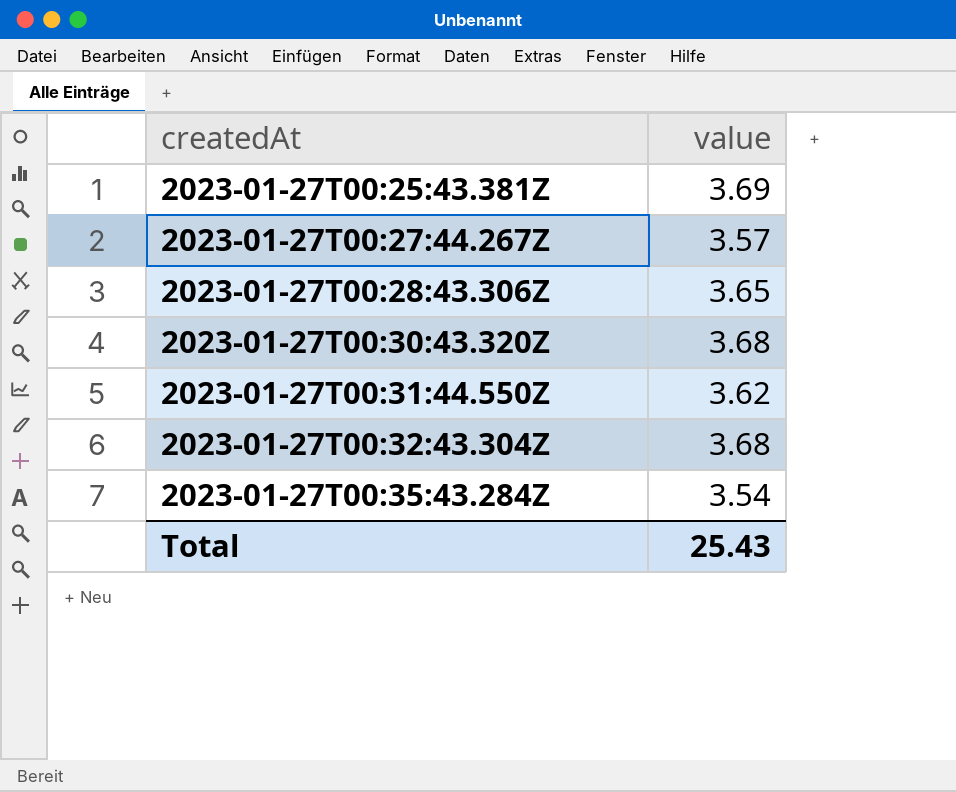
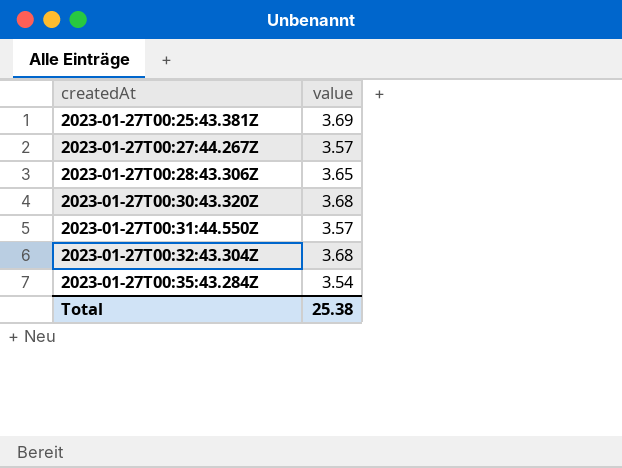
2023-01-27T00:31:44.550Z | value: 3.62 -> 3.57
Total | value: 25.43 -> 25.38

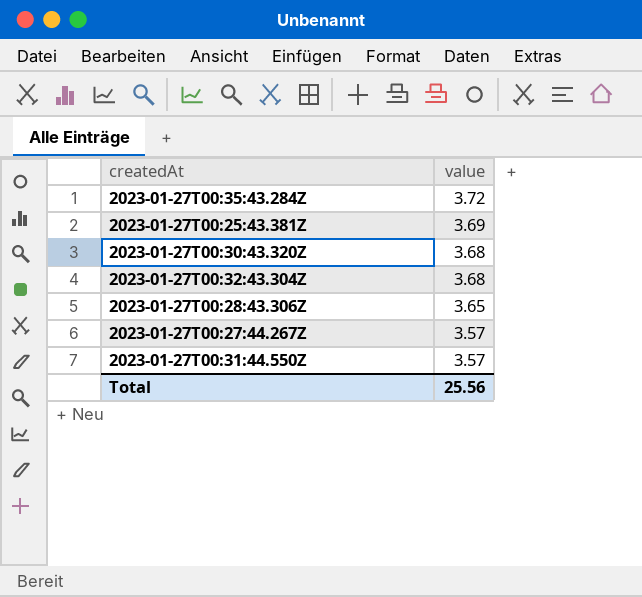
row order: createdAt ascending -> value descending
2023-01-27T00:35:43.284Z | value: 3.54 -> 3.72
Total | value: 25.38 -> 25.56

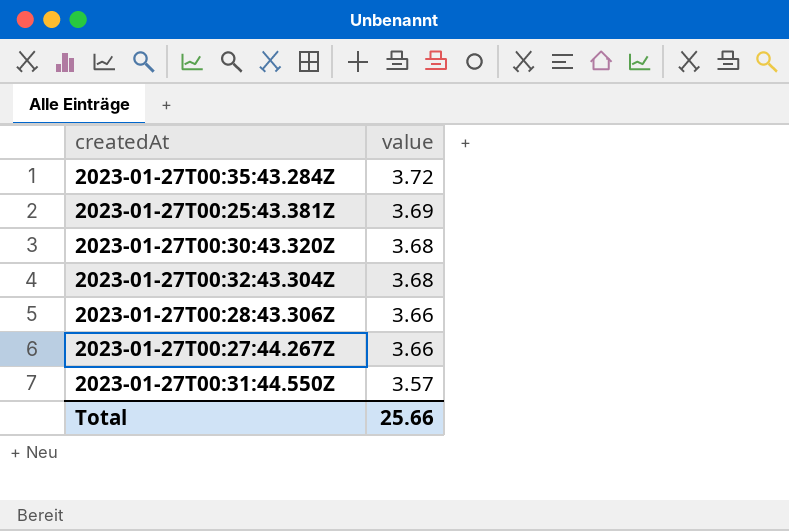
2023-01-27T00:28:43.306Z | value: 3.65 -> 3.66
2023-01-27T00:27:44.267Z | value: 3.57 -> 3.66
Total | value: 25.56 -> 25.66

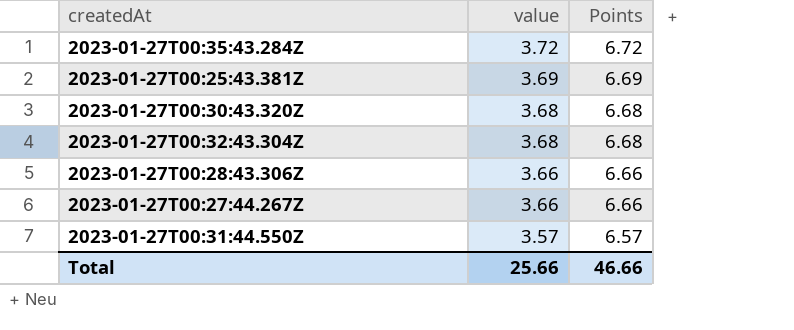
column Points | formula: none -> [value] + 3

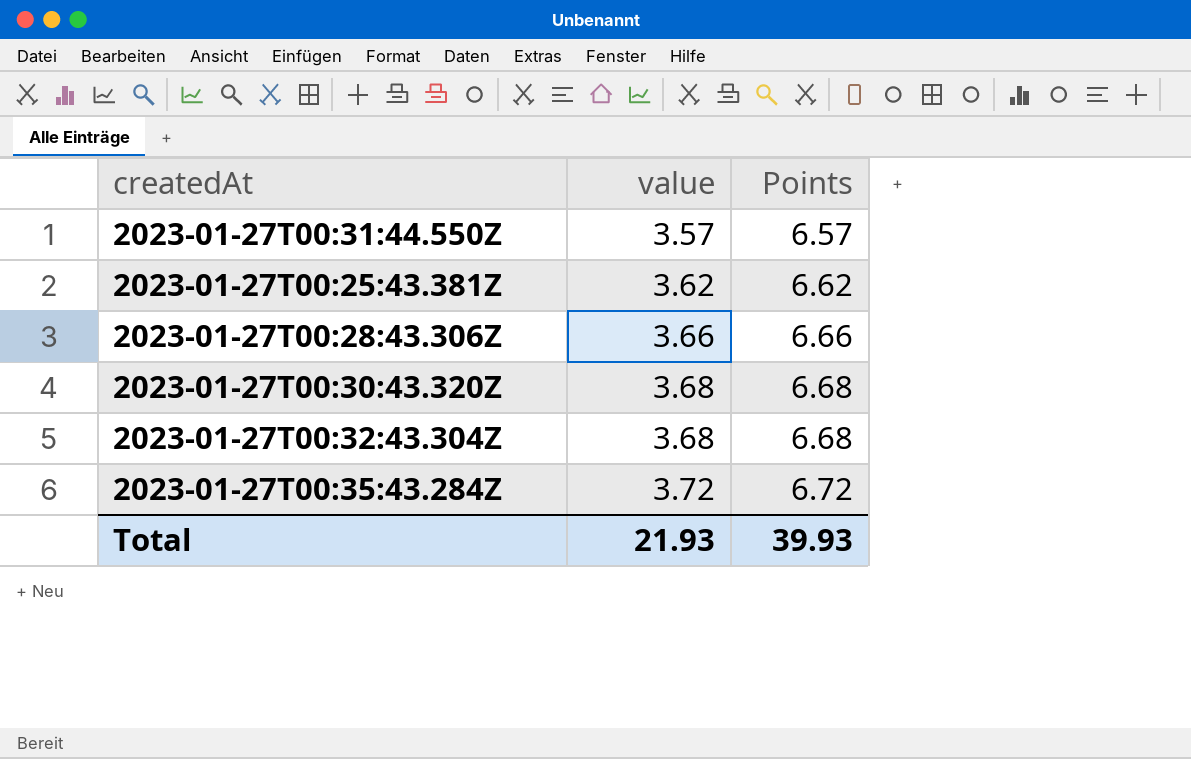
row order: value descending -> value ascending
row 2023-01-27T00:27:44.267Z: 3.66 | 6.66 -> none
2023-01-27T00:25:43.381Z | value: 3.69 -> 3.62
2023-01-27T00:25:43.381Z | Points: 6.69 -> 6.62
Total | value: 25.66 -> 21.93
Total | Points: 46.66 -> 39.93

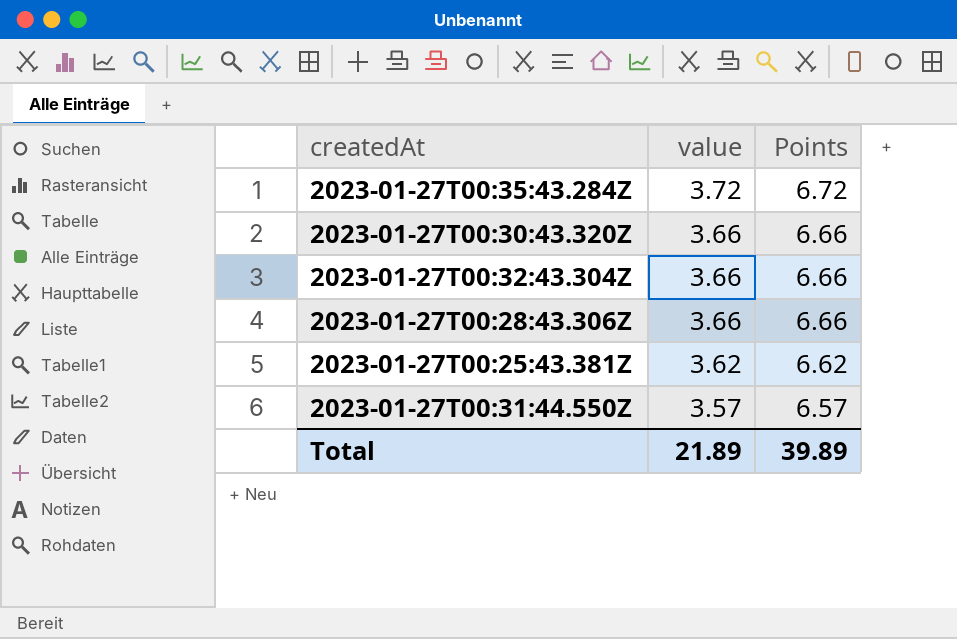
row order: value ascending -> value descending
2023-01-27T00:30:43.320Z | value: 3.68 -> 3.66
2023-01-27T00:30:43.320Z | Points: 6.68 -> 6.66
2023-01-27T00:32:43.304Z | value: 3.68 -> 3.66
2023-01-27T00:32:43.304Z | Points: 6.68 -> 6.66
Total | value: 21.93 -> 21.89
Total | Points: 39.93 -> 39.89

